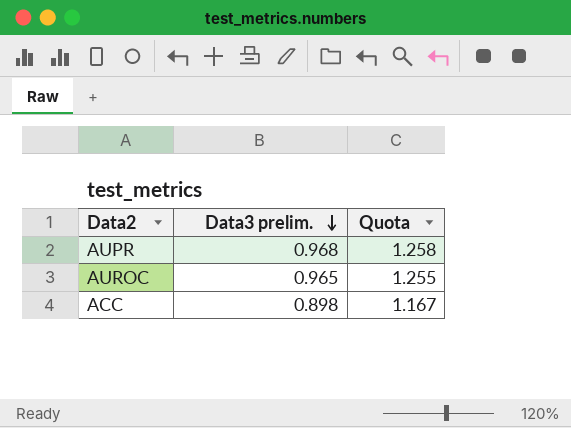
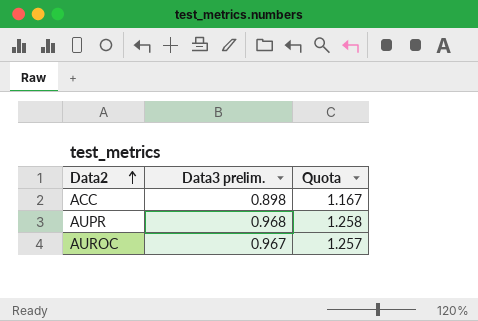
row order: Data3 prelim. descending -> Data2 ascending
AUROC | Data3 prelim.: 0.965 -> 0.967
AUROC | Quota: 1.255 -> 1.257

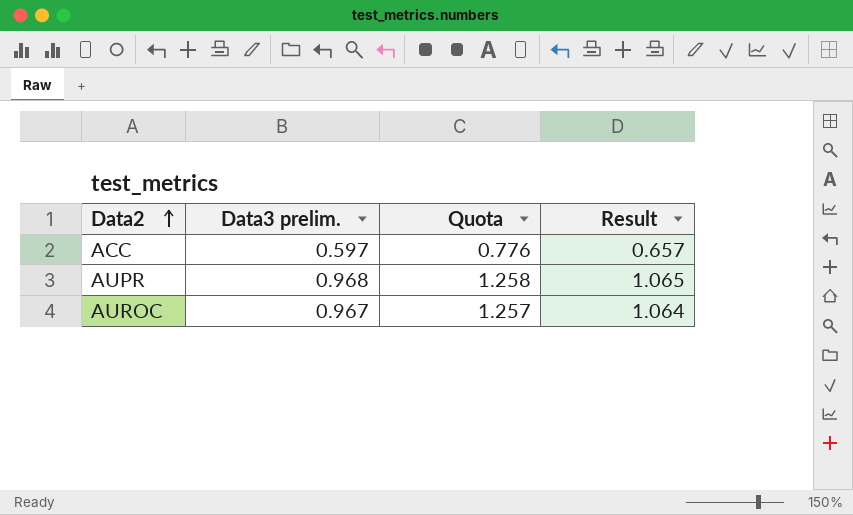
column Result | formula: none -> [Data3 prelim.] * 1.1
ACC | Data3 prelim.: 0.898 -> 0.597
ACC | Quota: 1.167 -> 0.776

